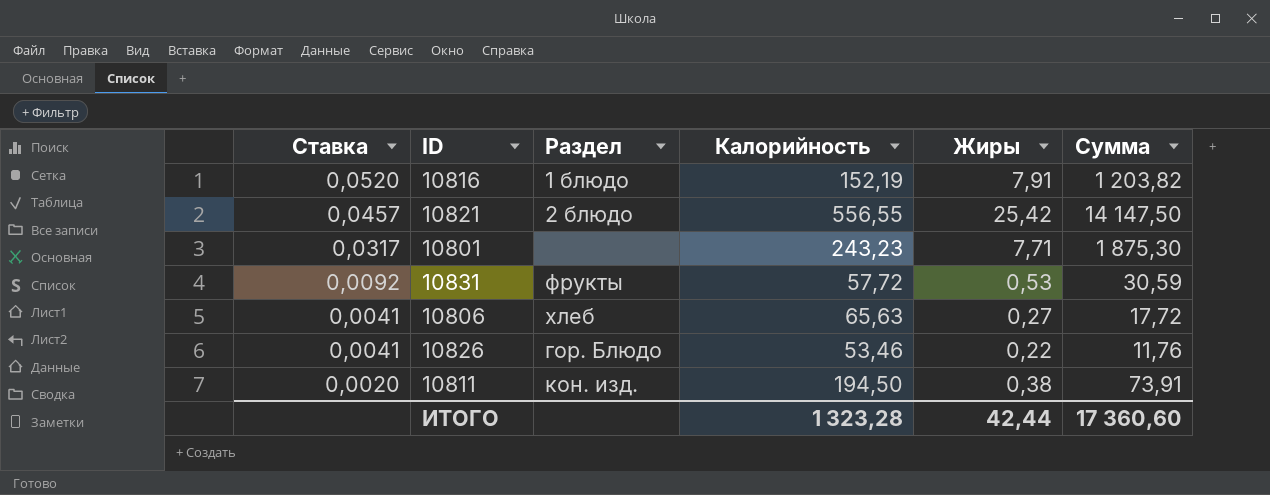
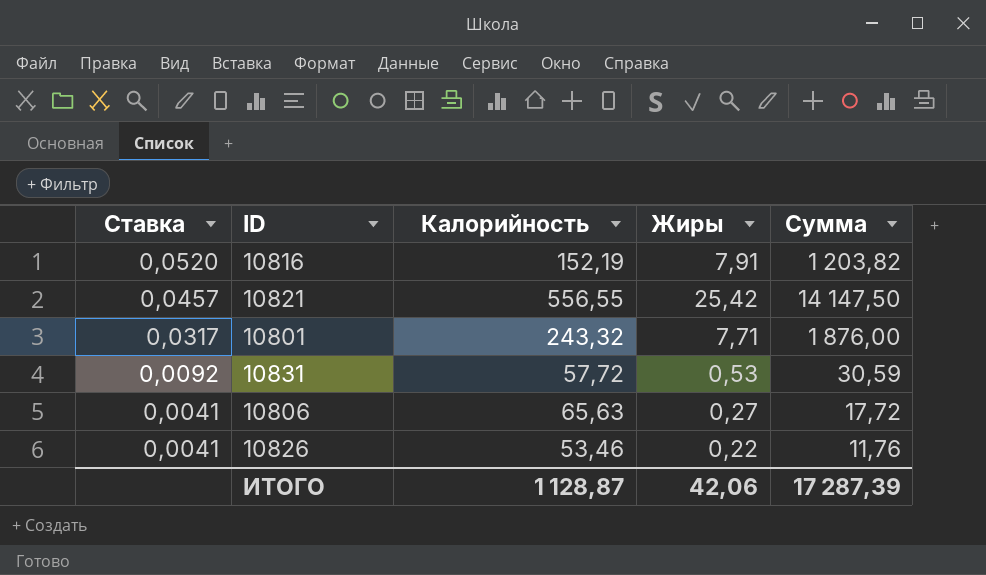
column Раздел | position: 3 -> none
row 10811: 0,0020 | кон. изд. | 194,50 | 0,38 | 73,91 -> none
10801 | Калорийность: 243,23 -> 243,32
10801 | Сумма: 1 875,30 -> 1 876,00
ИТОГО | Калорийность: 1 323,28 -> 1 128,87
ИТОГО | Жиры: 42,44 -> 42,06
ИТОГО | Сумма: 17 360,60 -> 17 287,39

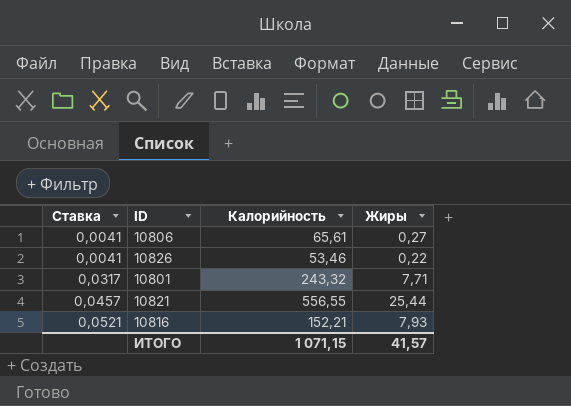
row order: Ставка descending -> Ставка ascending
column Сумма | formula: [Калорийность] * [Жиры] -> none
row 10831: 0,0092 | 57,72 | 0,53 | 30,59 -> none
10806 | Калорийность: 65,63 -> 65,61
10821 | Жиры: 25,42 -> 25,44
10816 | Ставка: 0,0520 -> 0,0521
10816 | Калорийность: 152,19 -> 152,21
10816 | Жиры: 7,91 -> 7,93
ИТОГО | Калорийность: 1 128,87 -> 1 071,15
ИТОГО | Жиры: 42,06 -> 41,57

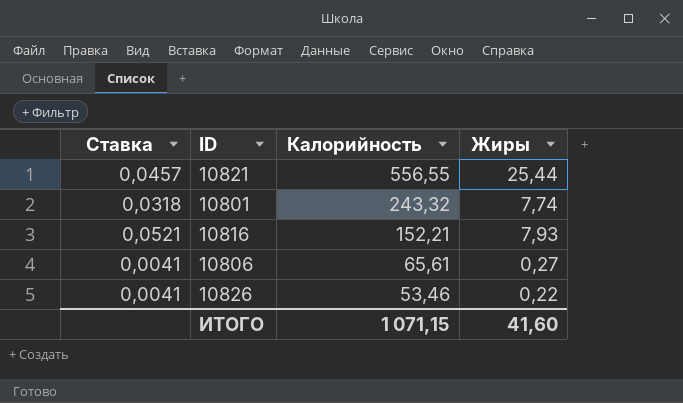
row order: Ставка ascending -> Калорийность descending
10801 | Ставка: 0,0317 -> 0,0318
10801 | Жиры: 7,71 -> 7,74
ИТОГО | Жиры: 41,57 -> 41,60

